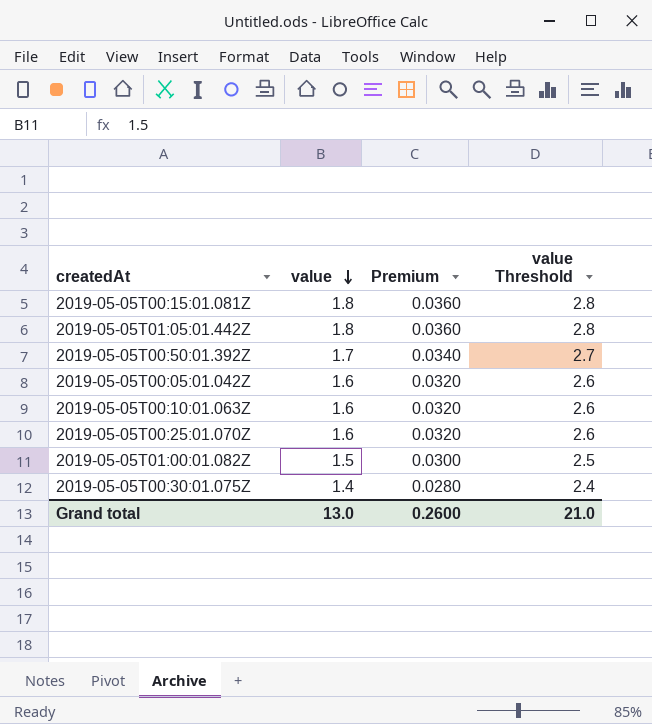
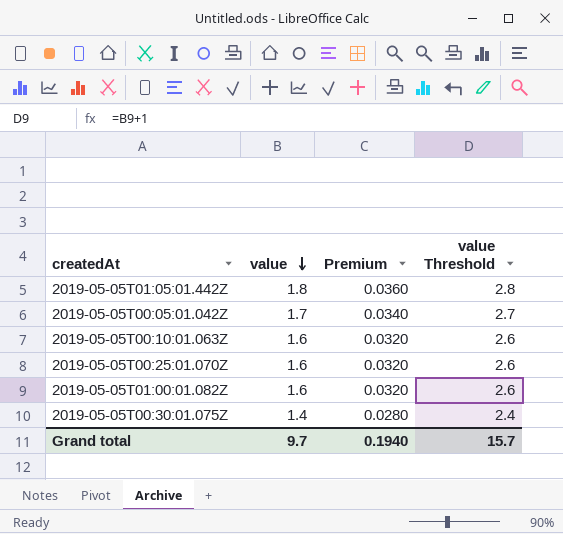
row 2019-05-05T00:15:01.081Z: 1.8 | 0.0360 | 2.8 -> none
row 2019-05-05T00:50:01.392Z: 1.7 | 0.0340 | 2.7 -> none
2019-05-05T00:05:01.042Z | value: 1.6 -> 1.7
2019-05-05T00:05:01.042Z | Premium: 0.0320 -> 0.0340
2019-05-05T00:05:01.042Z | value Threshold: 2.6 -> 2.7
2019-05-05T01:00:01.082Z | value: 1.5 -> 1.6
2019-05-05T01:00:01.082Z | Premium: 0.0300 -> 0.0320
2019-05-05T01:00:01.082Z | value Threshold: 2.5 -> 2.6
Grand total | value: 13.0 -> 9.7
Grand total | Premium: 0.2600 -> 0.1940
Grand total | value Threshold: 21.0 -> 15.7

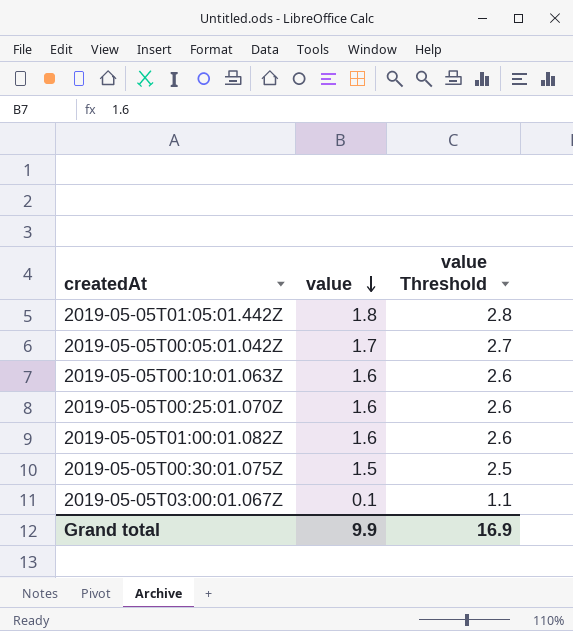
column Premium | formula: [value] * 0.02 -> none
2019-05-05T00:30:01.075Z | value: 1.4 -> 1.5
2019-05-05T00:30:01.075Z | value Threshold: 2.4 -> 2.5
row 2019-05-05T03:00:01.067Z: none -> 0.1 | 1.1
Grand total | value: 9.7 -> 9.9
Grand total | value Threshold: 15.7 -> 16.9

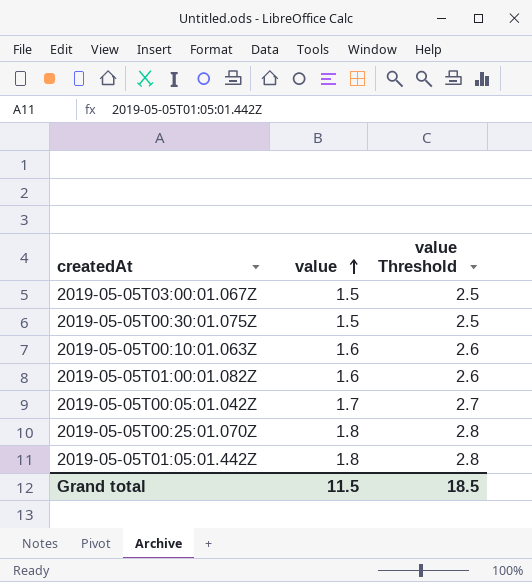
row order: value descending -> value ascending
2019-05-05T03:00:01.067Z | value: 0.1 -> 1.5
2019-05-05T03:00:01.067Z | value Threshold: 1.1 -> 2.5
2019-05-05T00:25:01.070Z | value: 1.6 -> 1.8
2019-05-05T00:25:01.070Z | value Threshold: 2.6 -> 2.8
Grand total | value: 9.9 -> 11.5
Grand total | value Threshold: 16.9 -> 18.5

